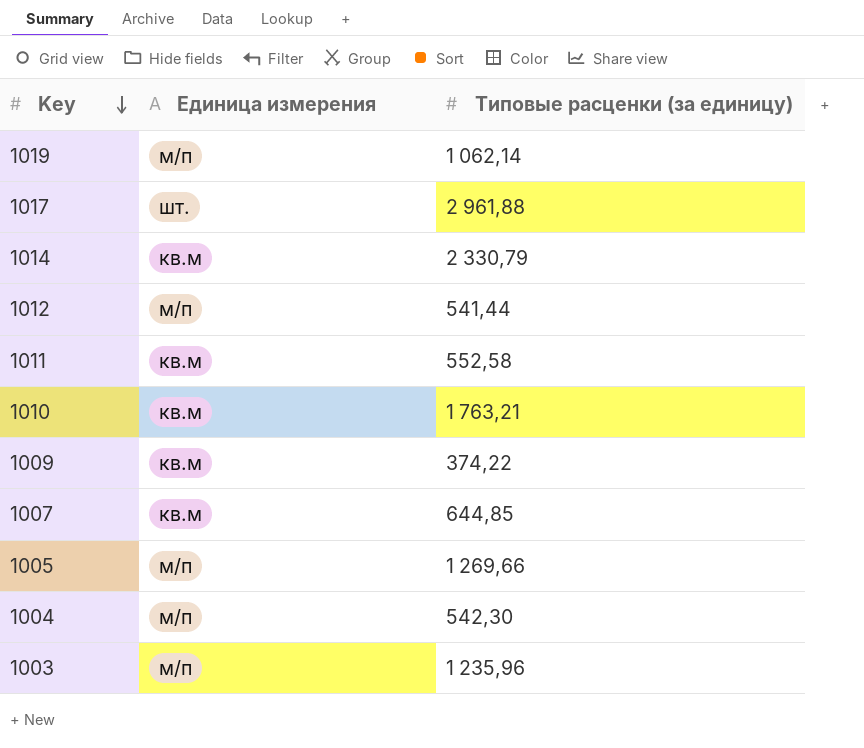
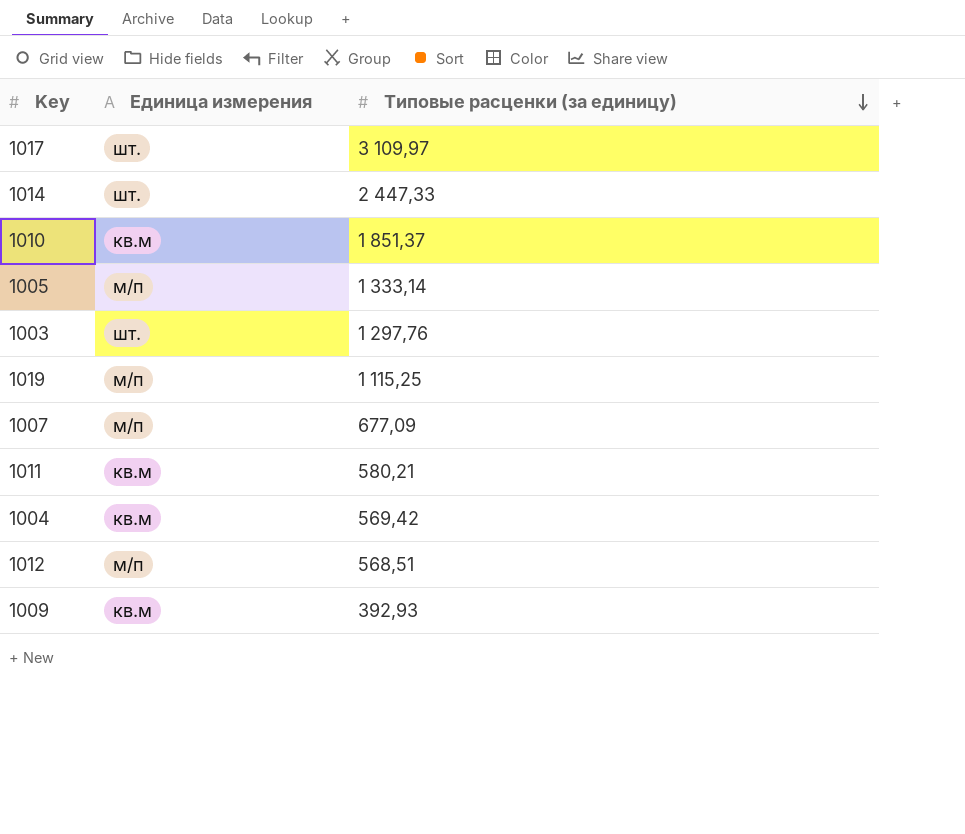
row order: Key descending -> Типовые расценки (за единицу) descending
1017 | Типовые расценки (за единицу): 2 961,88 -> 3 109,97
1014 | Единица измерения: кв.м -> шт.
1014 | Типовые расценки (за единицу): 2 330,79 -> 2 447,33
1010 | Типовые расценки (за единицу): 1 763,21 -> 1 851,37
1005 | Типовые расценки (за единицу): 1 269,66 -> 1 333,14
1003 | Единица измерения: м/п -> шт.
1003 | Типовые расценки (за единицу): 1 235,96 -> 1 297,76
1019 | Типовые расценки (за единицу): 1 062,14 -> 1 115,25
1007 | Единица измерения: кв.м -> м/п
1007 | Типовые расценки (за единицу): 644,85 -> 677,09
1011 | Типовые расценки (за единицу): 552,58 -> 580,21
1004 | Единица измерения: м/п -> кв.м
1004 | Типовые расценки (за единицу): 542,30 -> 569,42
1012 | Типовые расценки (за единицу): 541,44 -> 568,51
1009 | Типовые расценки (за единицу): 374,22 -> 392,93

